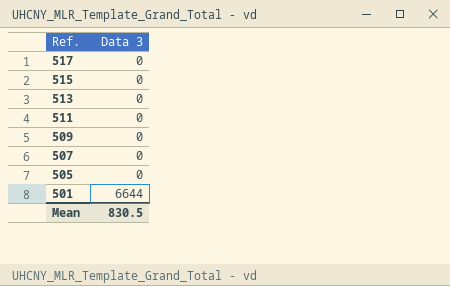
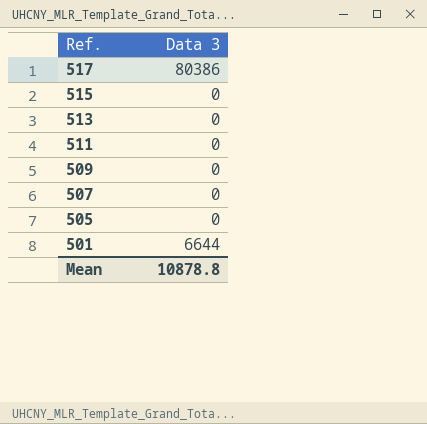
517 | Data 3: 0 -> 80386
Mean | Data 3: 830.5 -> 10878.8

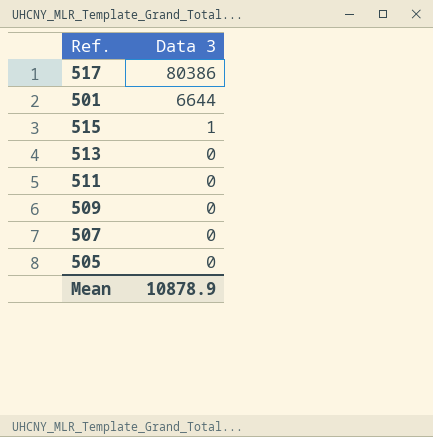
row order: Ref. descending -> Data 3 descending
515 | Data 3: 0 -> 1
Mean | Data 3: 10878.8 -> 10878.9

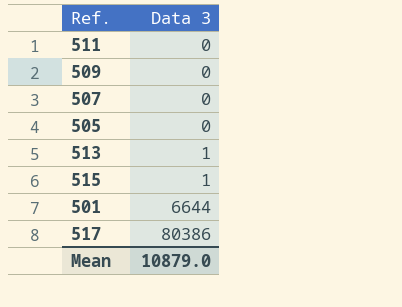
row order: Data 3 descending -> Data 3 ascending
513 | Data 3: 0 -> 1
Mean | Data 3: 10878.9 -> 10879.0

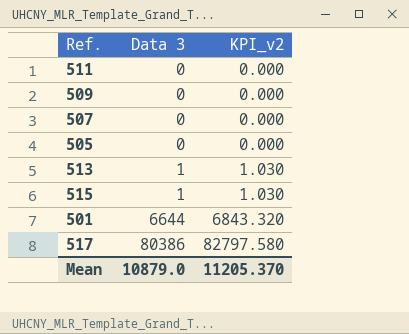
column KPI_v2 | formula: none -> [Data 3] * 1.03

